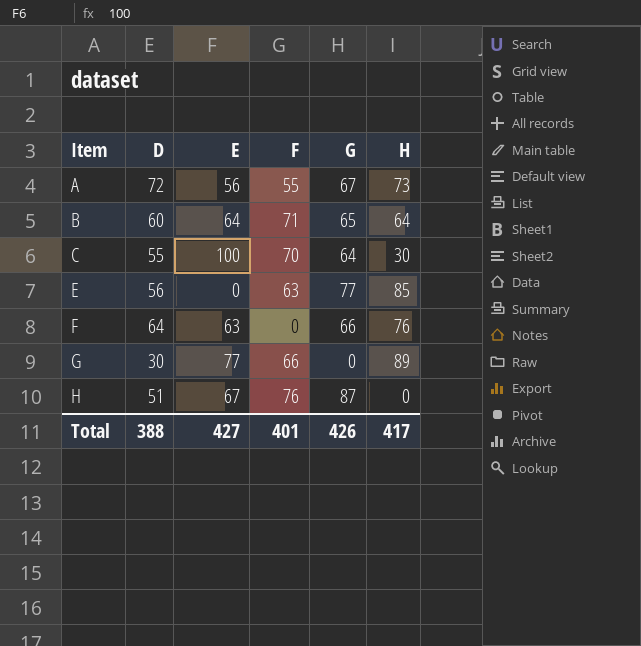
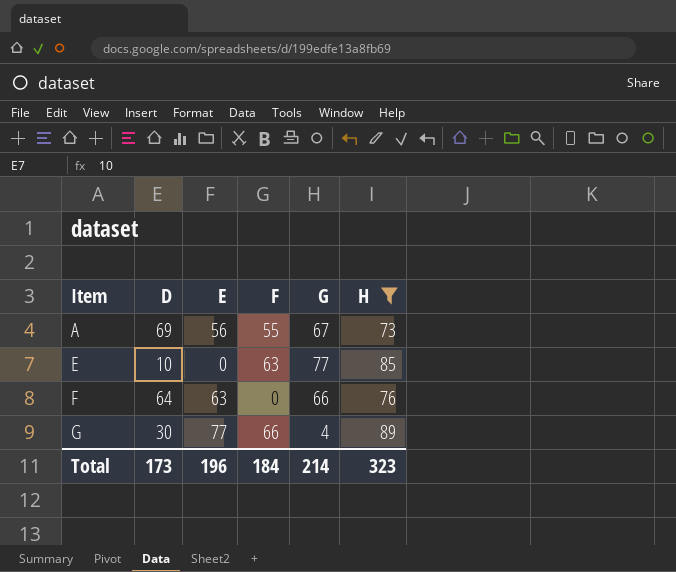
filter: none -> H >= 73
A | D: 72 -> 69
E | D: 56 -> 10
G | G: 0 -> 4
Total | D: 388 -> 173
Total | E: 427 -> 196
Total | F: 401 -> 184
Total | G: 426 -> 214
Total | H: 417 -> 323

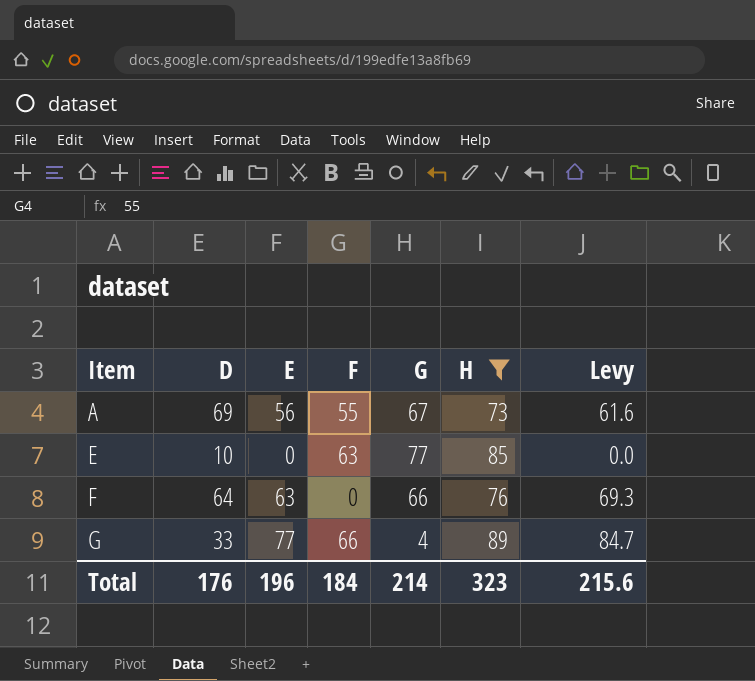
column Levy | formula: none -> [E] * 1.1
G | D: 30 -> 33
Total | D: 173 -> 176

